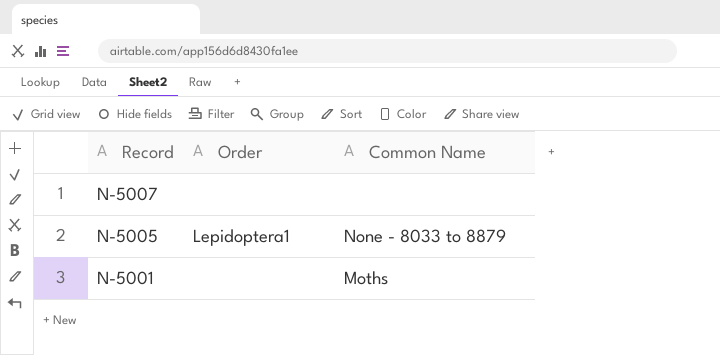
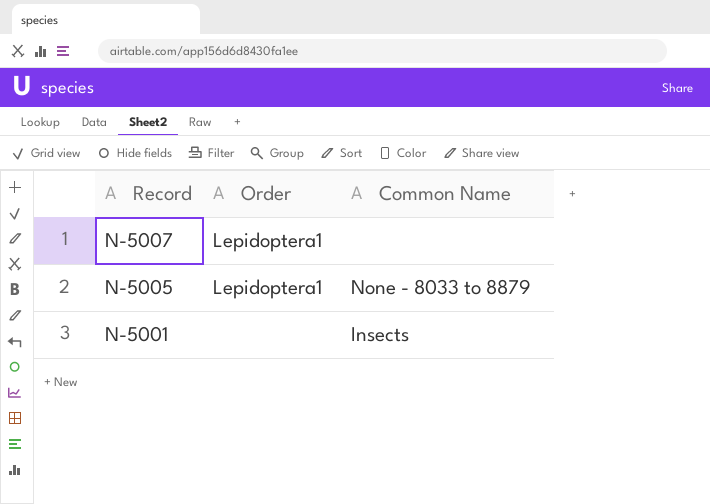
N-5007 | Order: none -> Lepidoptera1
N-5001 | Common Name: Moths -> Insects

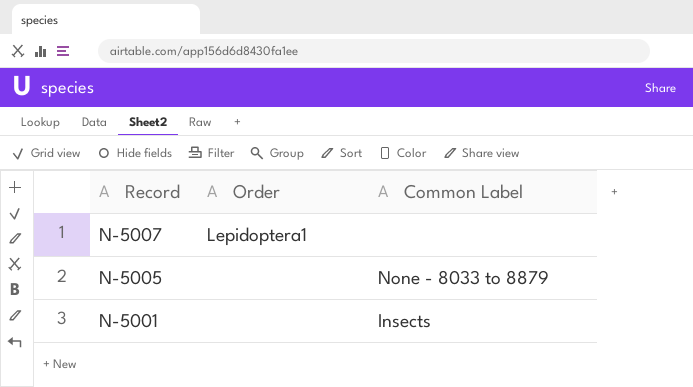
column name: Common Name -> Common Label
N-5005 | Order: Lepidoptera1 -> none

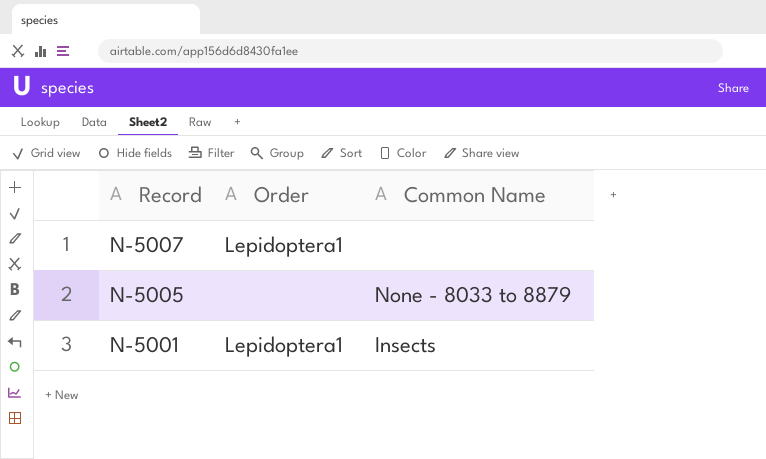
column name: Common Label -> Common Name
N-5001 | Order: none -> Lepidoptera1

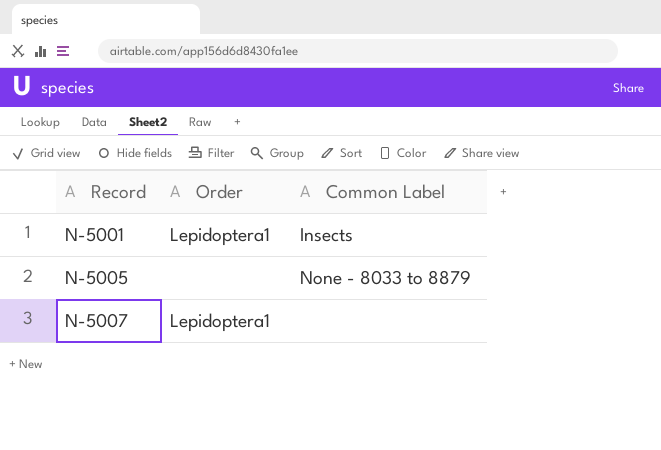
row order: Record descending -> Record ascending
column name: Common Name -> Common Label

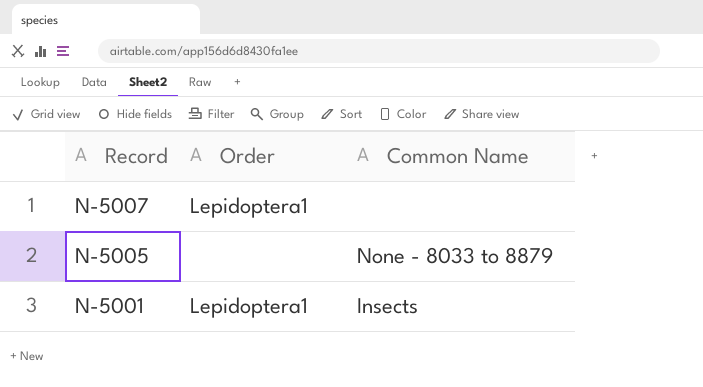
row order: Record ascending -> Record descending
column name: Common Label -> Common Name

